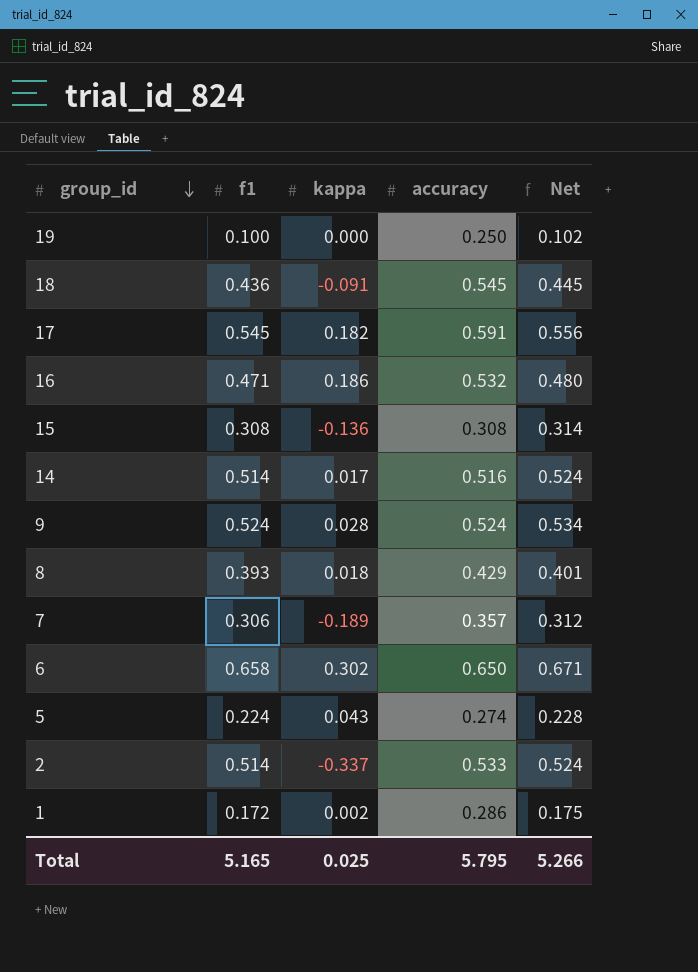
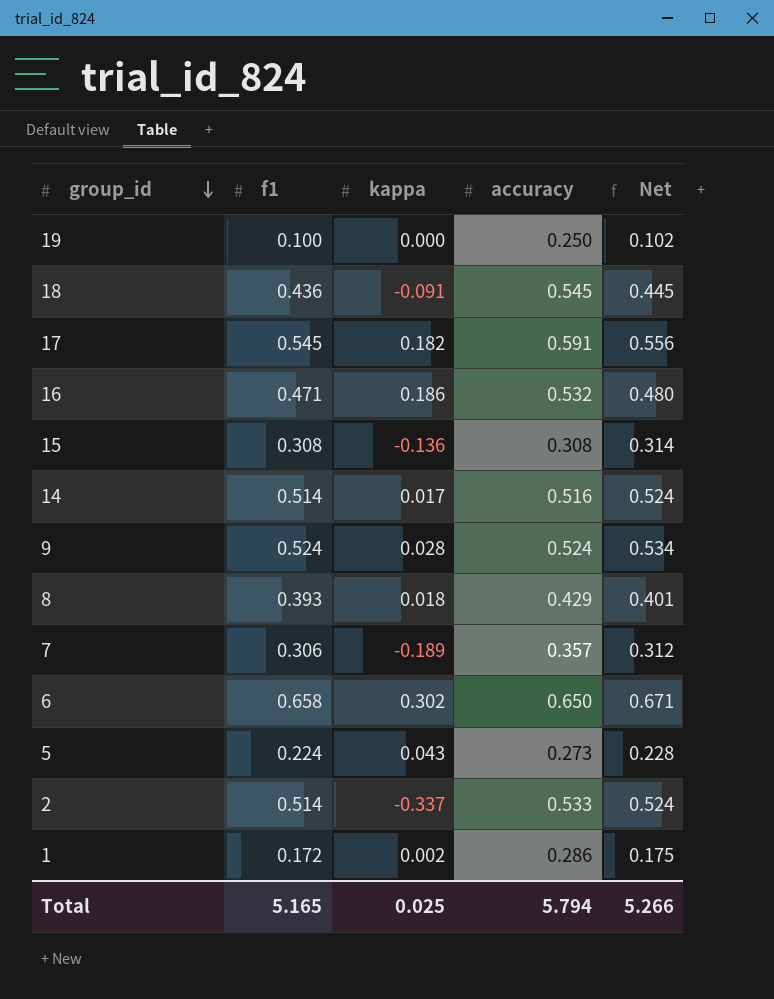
5 | accuracy: 0.274 -> 0.273
Total | accuracy: 5.795 -> 5.794

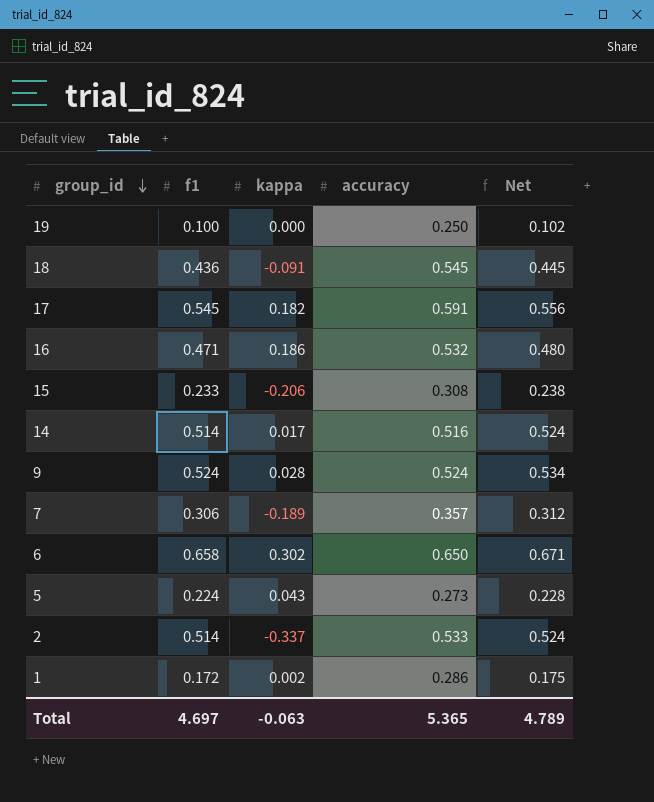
row 8: 0.393 | 0.018 | 0.429 | 0.401 -> none
15 | f1: 0.308 -> 0.233
15 | kappa: -0.136 -> -0.206
15 | Net: 0.314 -> 0.238
Total | f1: 5.165 -> 4.697
Total | kappa: 0.025 -> -0.063
Total | accuracy: 5.794 -> 5.365
Total | Net: 5.266 -> 4.789

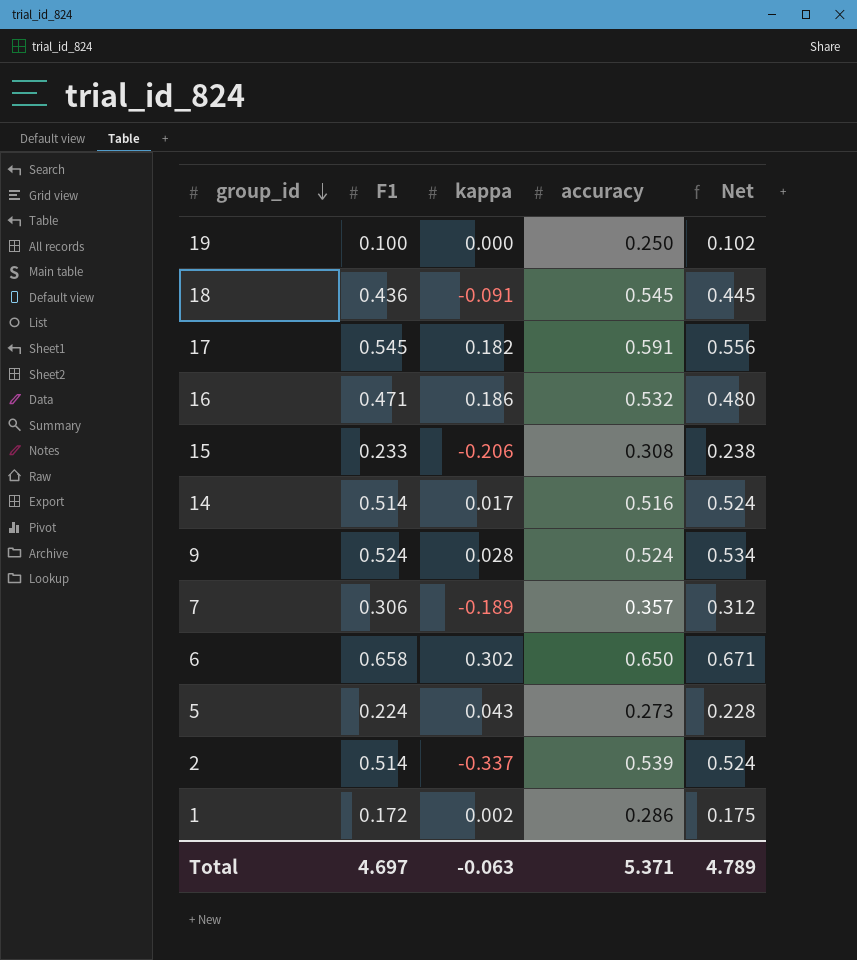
column name: f1 -> F1
2 | accuracy: 0.533 -> 0.539
Total | accuracy: 5.365 -> 5.371

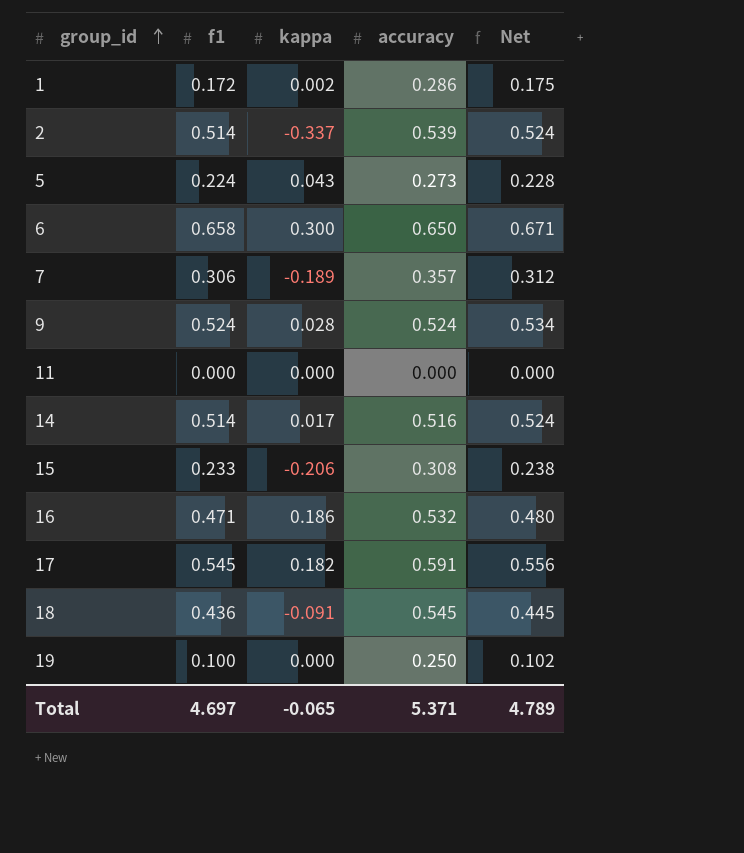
row order: group_id descending -> group_id ascending
column name: F1 -> f1
6 | kappa: 0.302 -> 0.300
row 11: none -> 0.000 | 0.000 | 0.000 | 0.000
Total | kappa: -0.063 -> -0.065

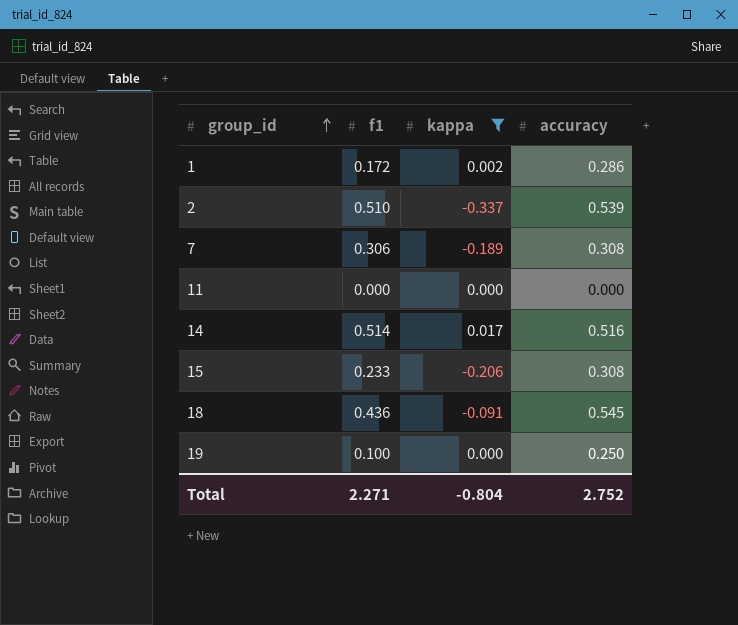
filter: none -> kappa <= 0.017
column Net | formula: [f1] * 1.02 -> none
2 | f1: 0.514 -> 0.510
7 | accuracy: 0.357 -> 0.308
Total | f1: 4.697 -> 2.271
Total | kappa: -0.065 -> -0.804
Total | accuracy: 5.371 -> 2.752

